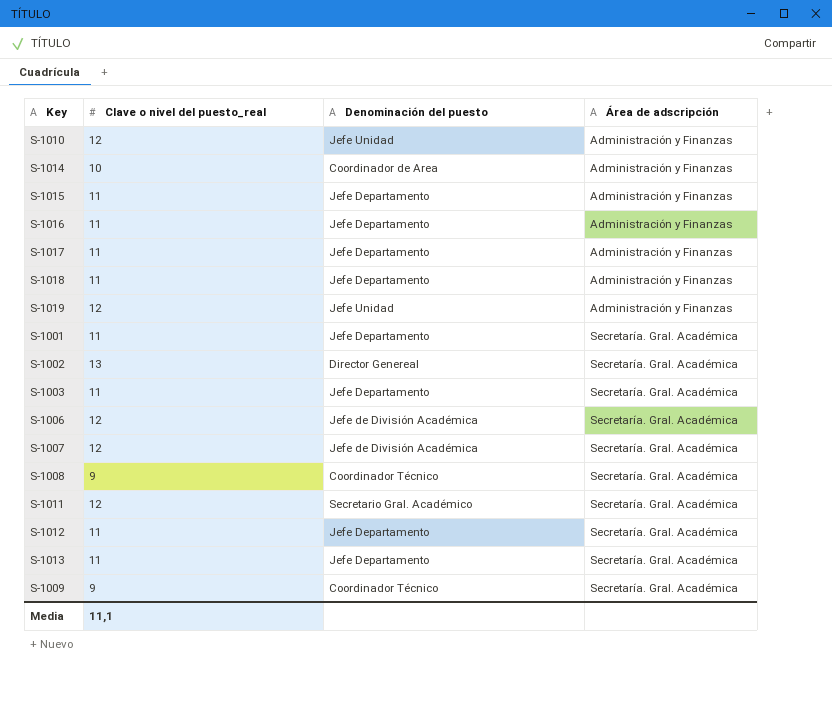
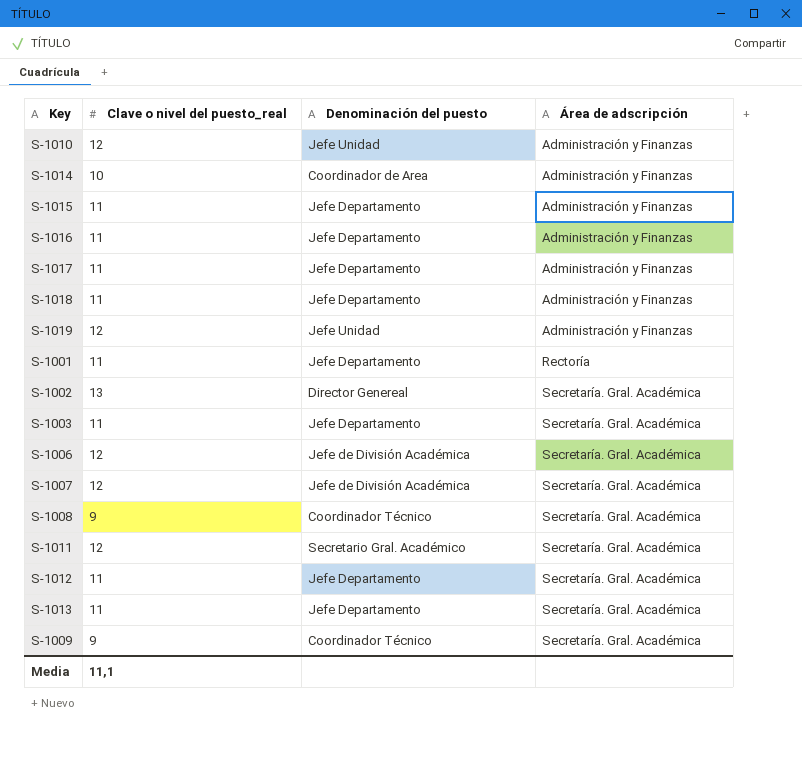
S-1001 | Área de adscripción: Secretaría. Gral. Académica -> Rectoría

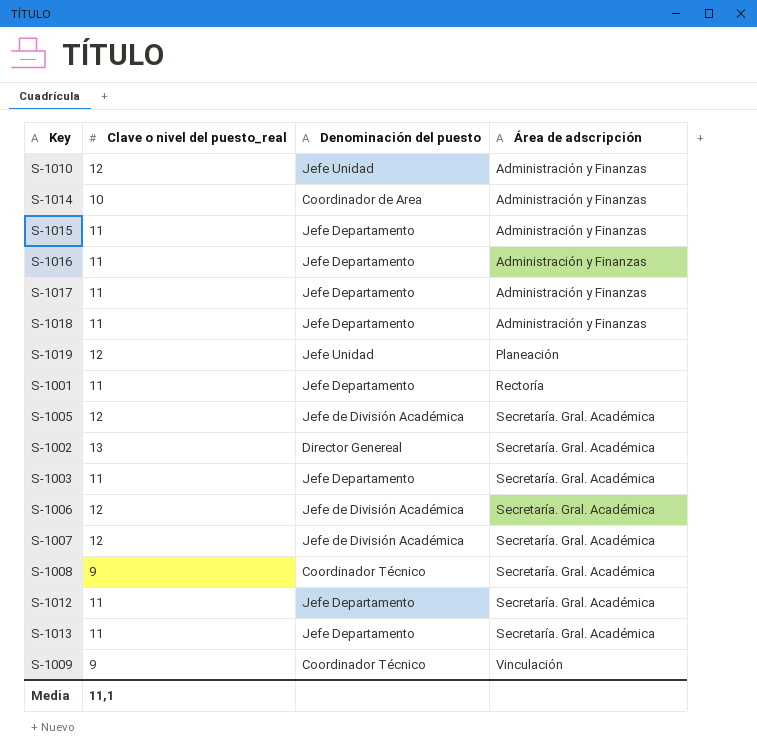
row S-1011: 12 | Secretario Gral. Académico | Secretaría. Gral. Académica -> none
S-1019 | Área de adscripción: Administración y Finanzas -> Planeación
row S-1005: none -> 12 | Jefe de División Académica | Secretaría. Gral. Académica
S-1009 | Área de adscripción: Secretaría. Gral. Académica -> Vinculación

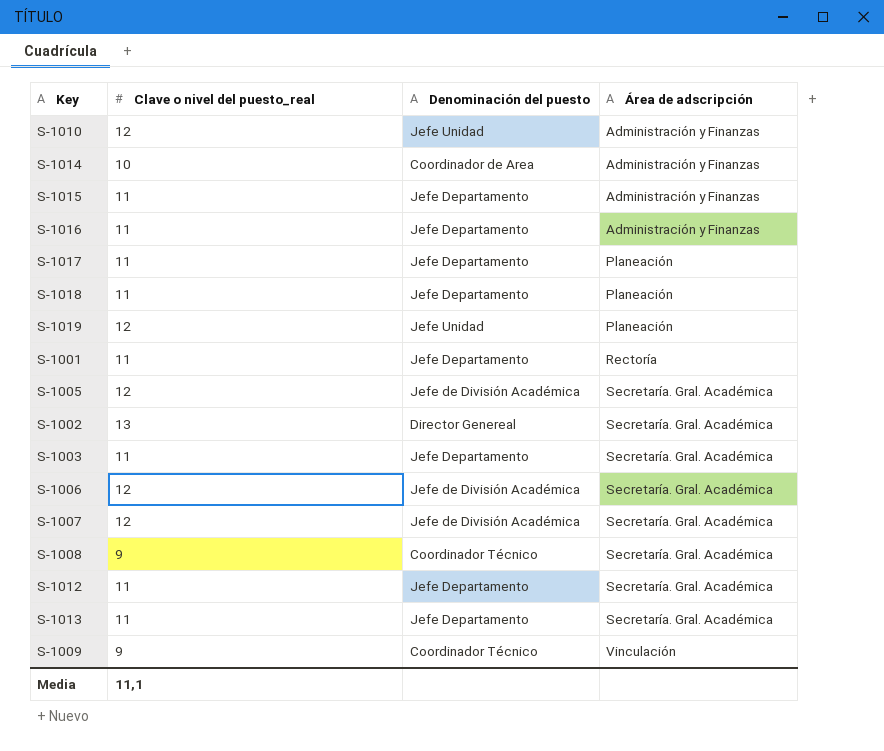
S-1017 | Área de adscripción: Administración y Finanzas -> Planeación
S-1018 | Área de adscripción: Administración y Finanzas -> Planeación

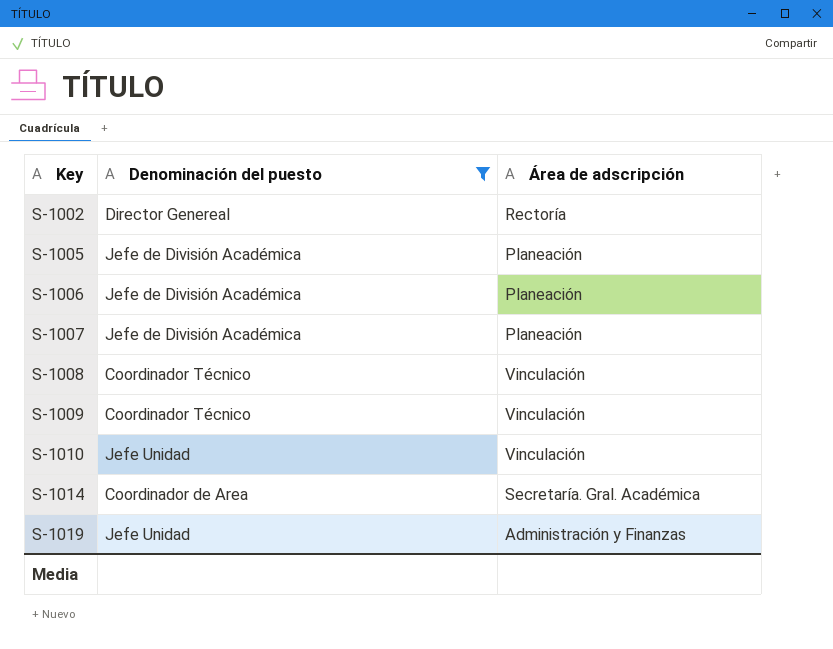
filter: none -> Denominación del puesto != Jefe Departamento
row order: Área de adscripción ascending -> Key ascending
column Clave o nivel del puesto_real | position: 2 -> none
S-1002 | Área de adscripción: Secretaría. Gral. Académica -> Rectoría
S-1005 | Área de adscripción: Secretaría. Gral. Académica -> Planeación
S-1006 | Área de adscripción: Secretaría. Gral. Académica -> Planeación
S-1007 | Área de adscripción: Secretaría. Gral. Académica -> Planeación
S-1008 | Área de adscripción: Secretaría. Gral. Académica -> Vinculación
S-1010 | Área de adscripción: Administración y Finanzas -> Vinculación
S-1014 | Área de adscripción: Administración y Finanzas -> Secretaría. Gral. Académica
S-1019 | Área de adscripción: Planeación -> Administración y Finanzas

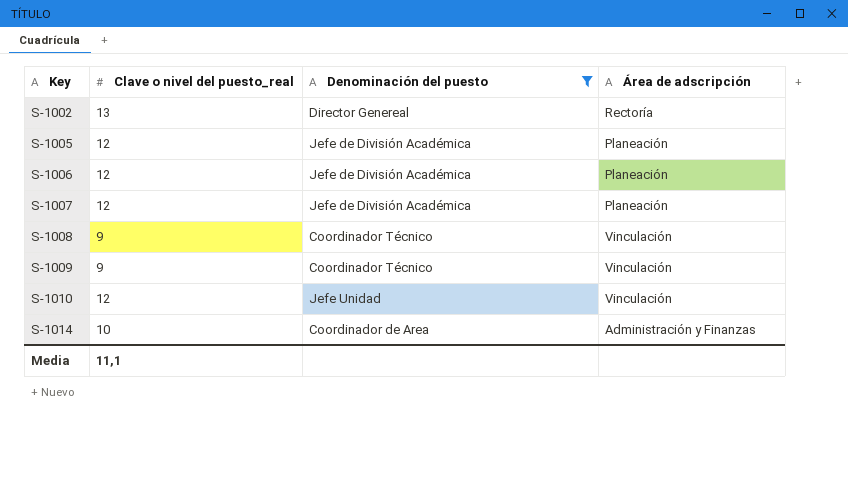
column Clave o nivel del puesto_real | position: none -> 2
row S-1019: Jefe Unidad | Administración y Finanzas -> none
S-1014 | Área de adscripción: Secretaría. Gral. Académica -> Administración y Finanzas

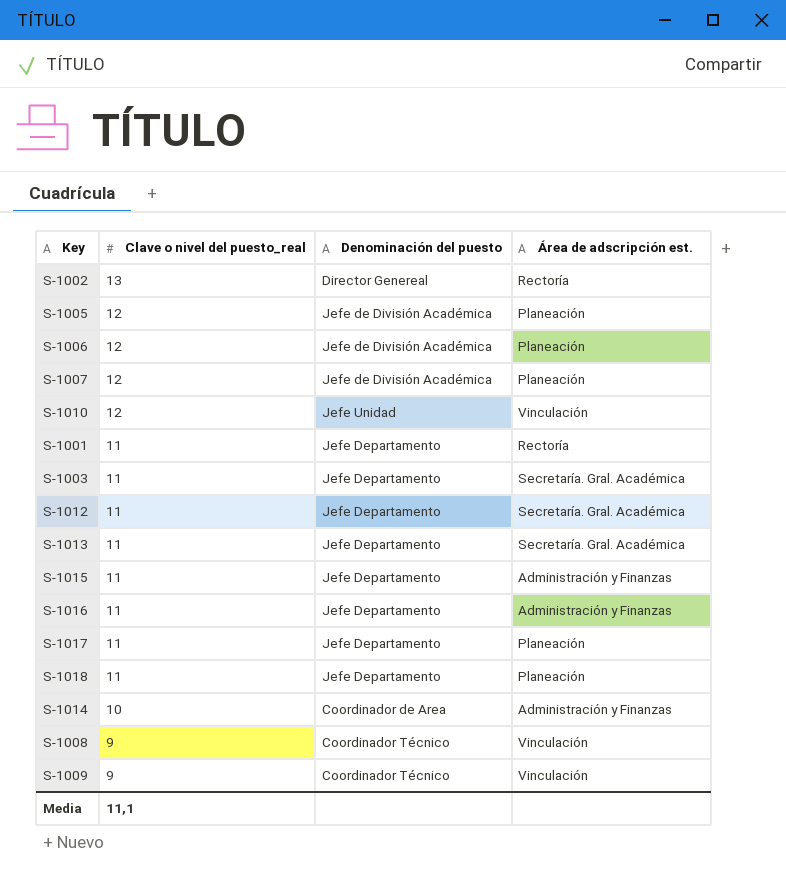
filter: Denominación del puesto != Jefe Departamento -> none
row order: Key ascending -> Clave o nivel del puesto_real descending
column name: Área de adscripción -> Área de adscripción est.

